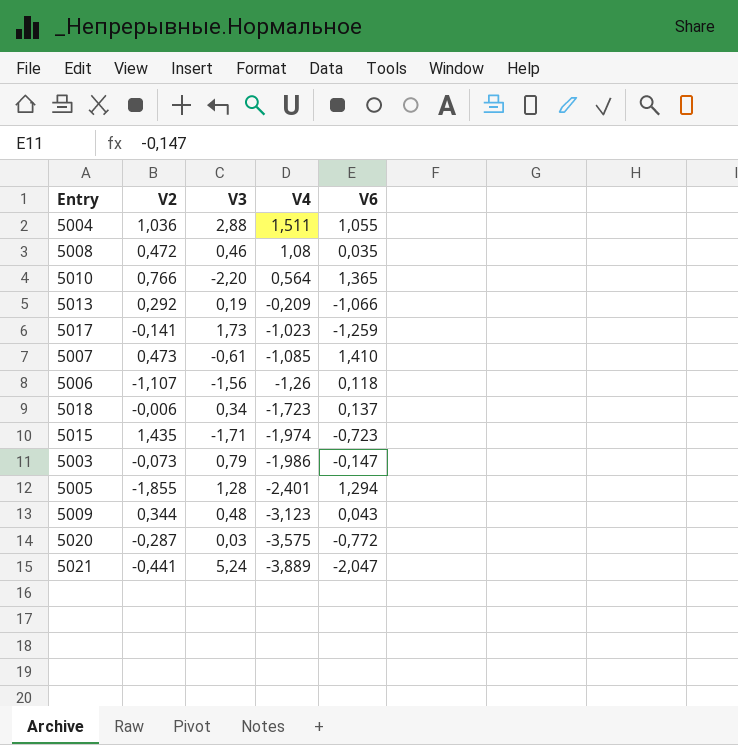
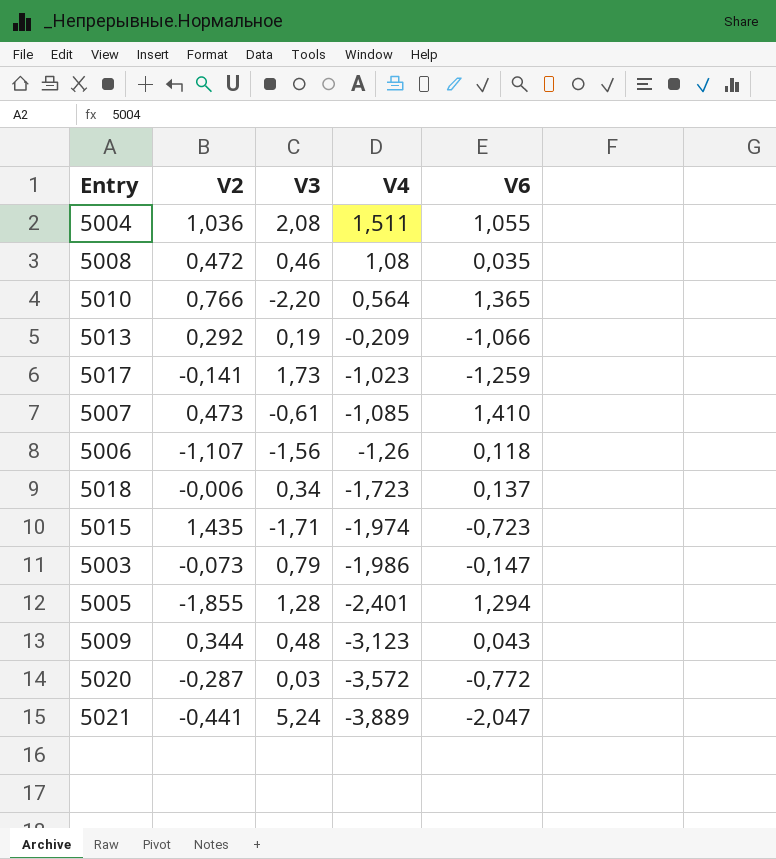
5004 | V3: 2,88 -> 2,08
5020 | V4: -3,575 -> -3,572

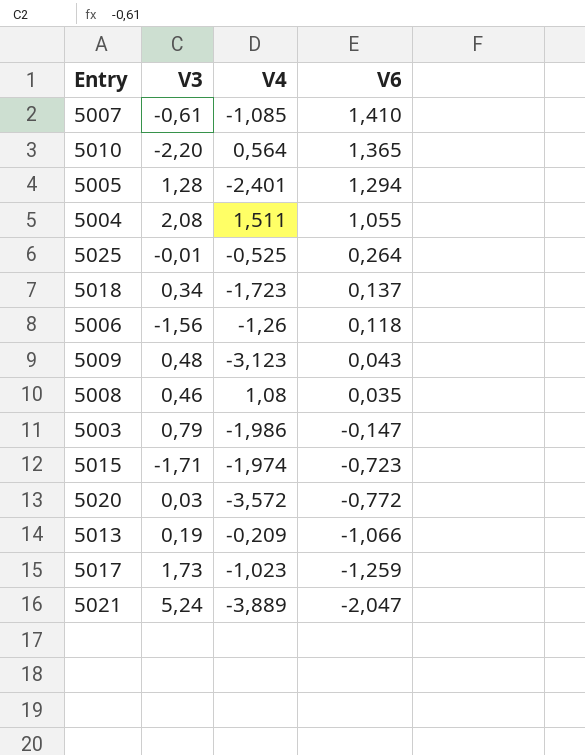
row order: V4 descending -> V6 descending
column V2 | position: 2 -> none
row 5025: none -> -0,01 | -0,525 | 0,264

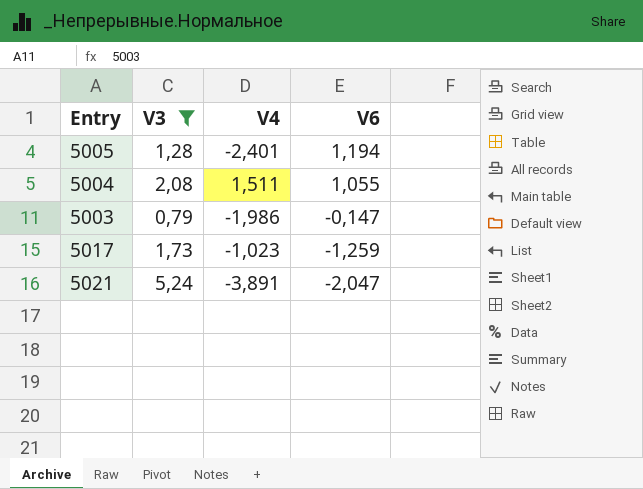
filter: none -> V3 >= 0,79
5005 | V6: 1,294 -> 1,194
5021 | V4: -3,889 -> -3,891

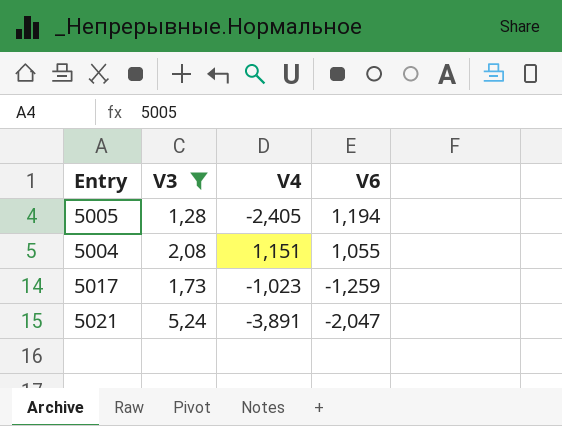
row 5003: 0,79 | -1,986 | -0,147 -> none
5005 | V4: -2,401 -> -2,405
5004 | V4: 1,511 -> 1,151

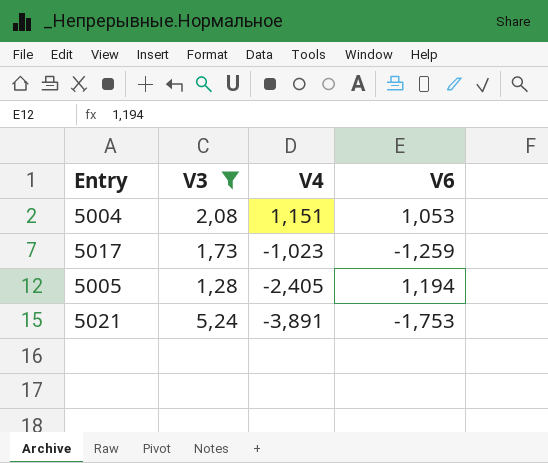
row order: V6 descending -> V4 descending
5004 | V6: 1,055 -> 1,053
5021 | V6: -2,047 -> -1,753

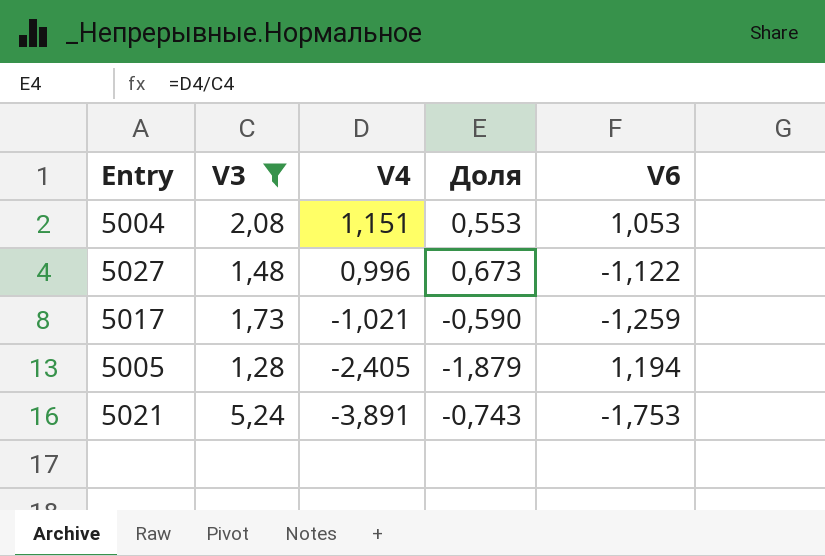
column Доля | formula: none -> [V4] / [V3]
row 5027: none -> 1,48 | 0,996 | 0,673 | -1,122
5017 | V4: -1,023 -> -1,021

